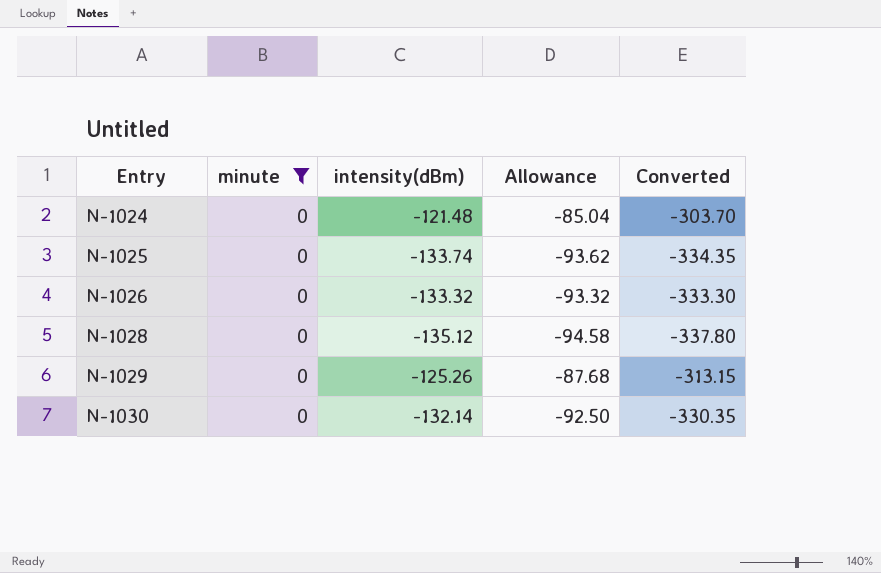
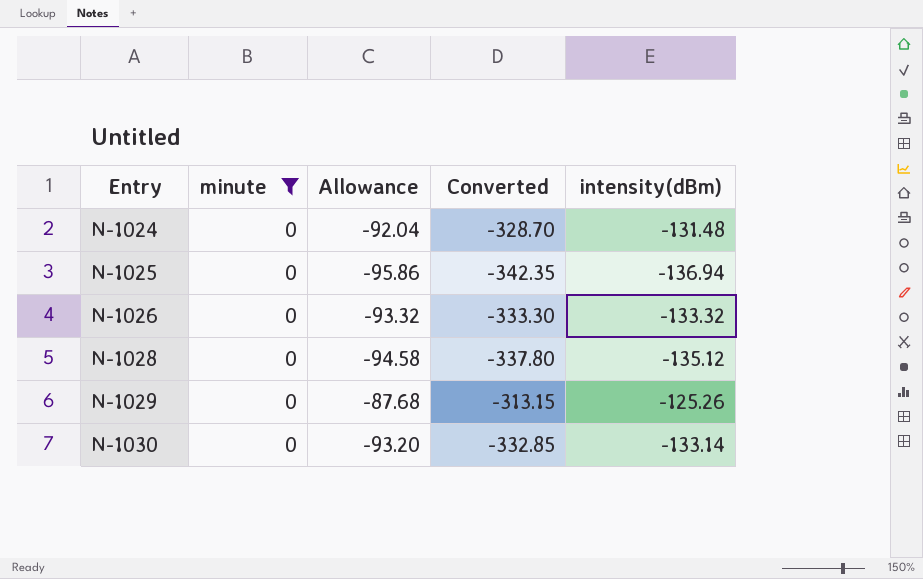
column intensity(dBm) | position: 3 -> 5
N-1024 | Allowance: -85.04 -> -92.04
N-1024 | Converted: -303.70 -> -328.70
N-1024 | intensity(dBm): -121.48 -> -131.48
N-1025 | Allowance: -93.62 -> -95.86
N-1025 | Converted: -334.35 -> -342.35
N-1025 | intensity(dBm): -133.74 -> -136.94
N-1030 | Allowance: -92.50 -> -93.20
N-1030 | Converted: -330.35 -> -332.85
N-1030 | intensity(dBm): -132.14 -> -133.14

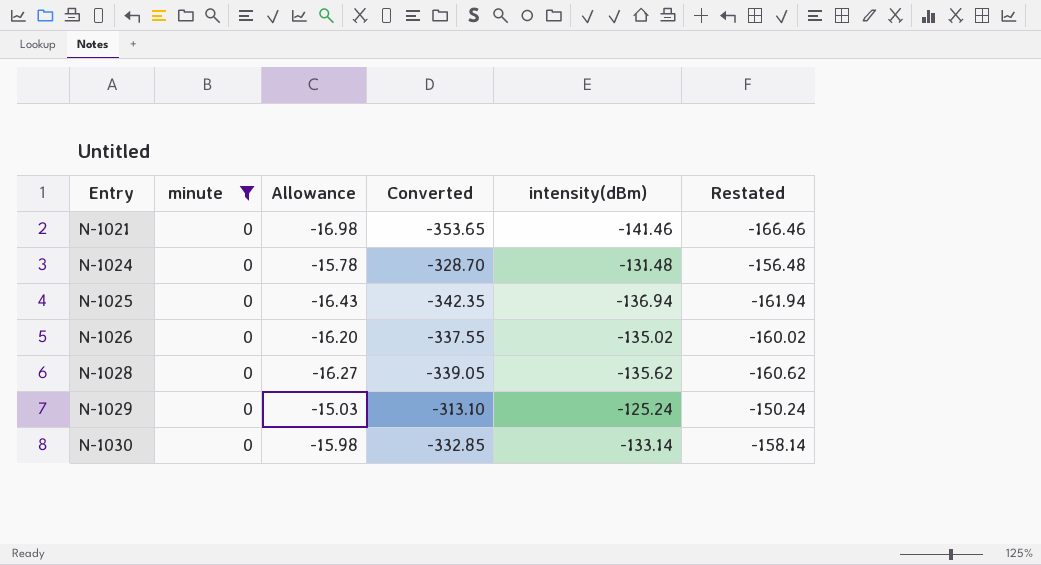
column Allowance | formula: [intensity(dBm)] * 0.7 -> [intensity(dBm)] * 0.12
column Restated | formula: none -> [intensity(dBm)] - 25
row N-1021: none -> 0 | -16.98 | -353.65 | -141.46 | -166.46
N-1026 | Converted: -333.30 -> -337.55
N-1026 | intensity(dBm): -133.32 -> -135.02
N-1028 | Converted: -337.80 -> -339.05
N-1028 | intensity(dBm): -135.12 -> -135.62
N-1029 | Converted: -313.15 -> -313.10
N-1029 | intensity(dBm): -125.26 -> -125.24

